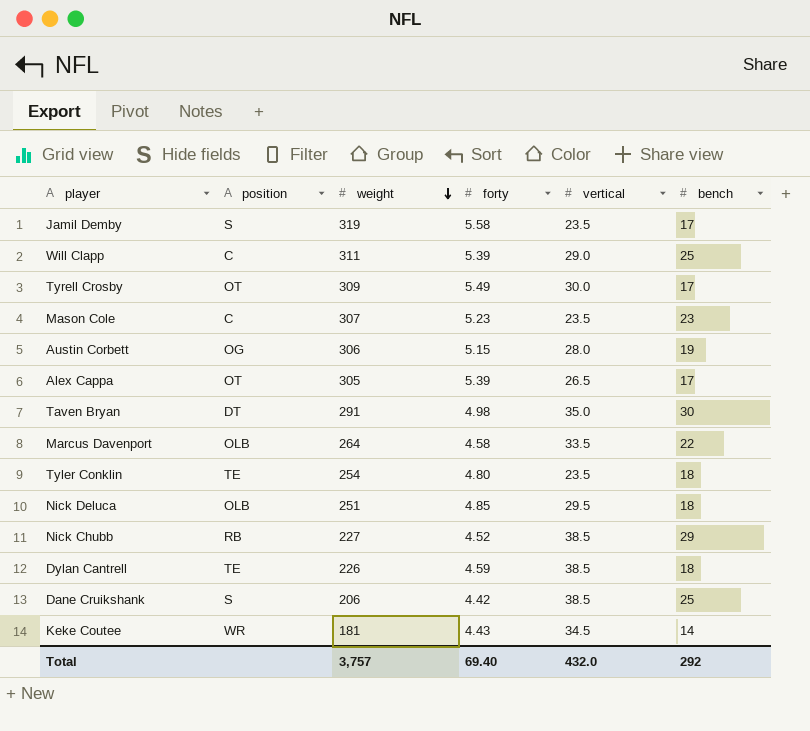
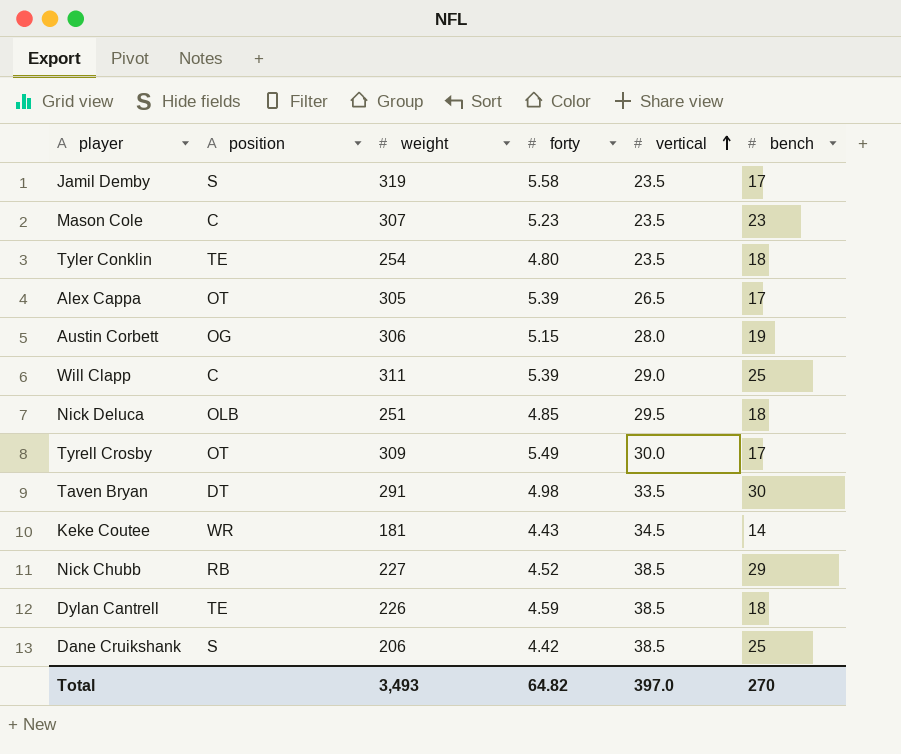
row order: weight descending -> vertical ascending
row Marcus Davenport: OLB | 264 | 4.58 | 33.5 | 22 -> none
Taven Bryan | vertical: 35.0 -> 33.5
Total | weight: 3,757 -> 3,493
Total | forty: 69.40 -> 64.82
Total | vertical: 432.0 -> 397.0
Total | bench: 292 -> 270

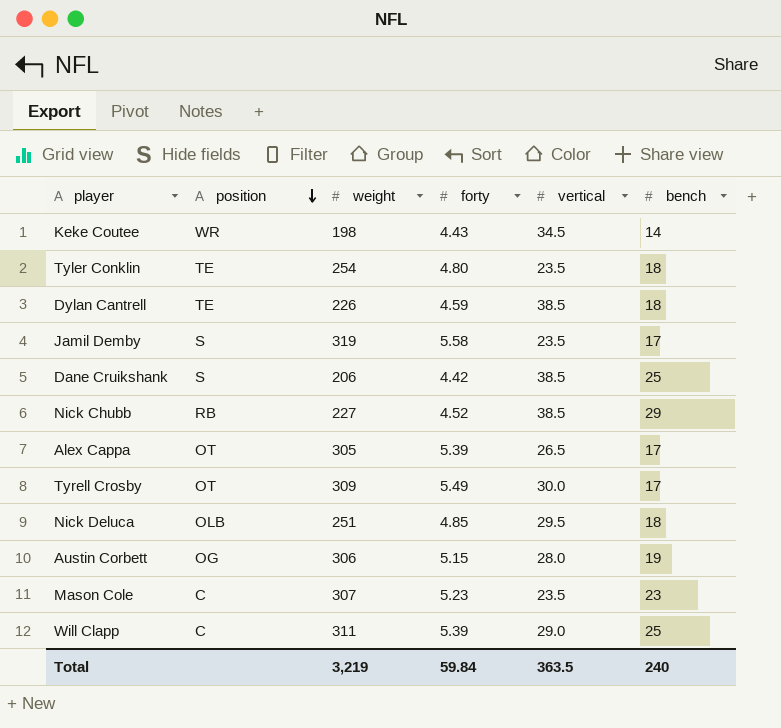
row order: vertical ascending -> position descending
row Taven Bryan: DT | 291 | 4.98 | 33.5 | 30 -> none
Keke Coutee | weight: 181 -> 198
Total | weight: 3,493 -> 3,219
Total | forty: 64.82 -> 59.84
Total | vertical: 397.0 -> 363.5
Total | bench: 270 -> 240

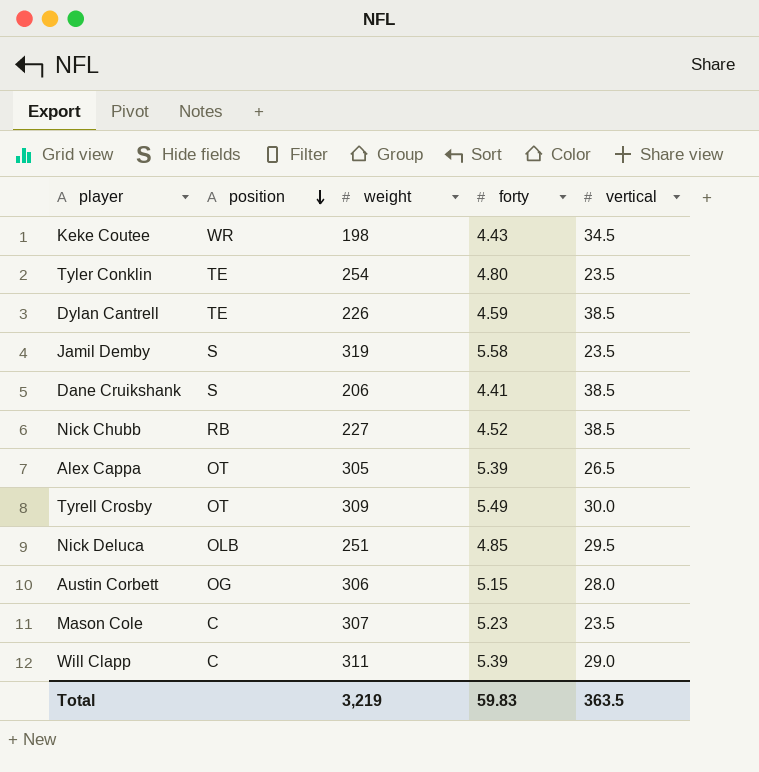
column bench | position: 6 -> none
Dane Cruikshank | forty: 4.42 -> 4.41
Total | forty: 59.84 -> 59.83

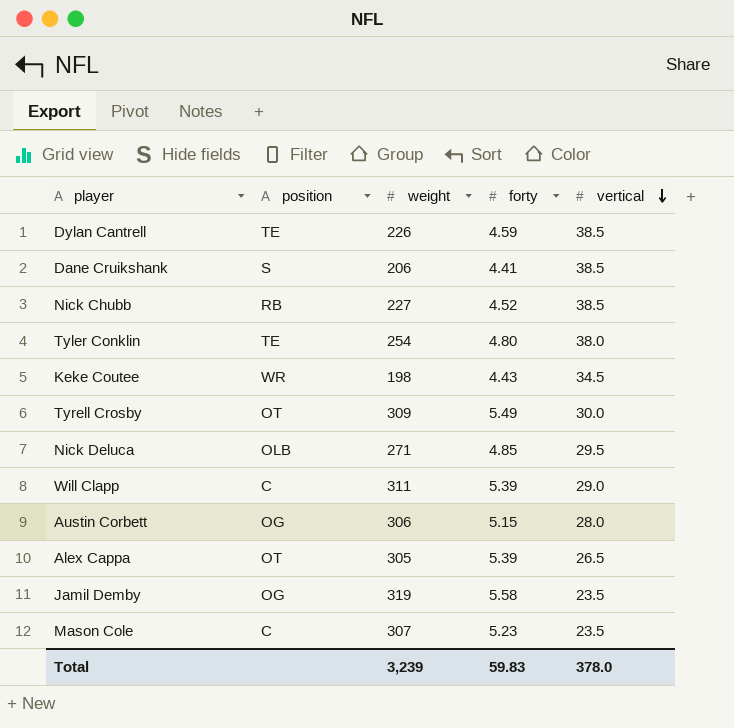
row order: position descending -> vertical descending
Tyler Conklin | vertical: 23.5 -> 38.0
Nick Deluca | weight: 251 -> 271
Jamil Demby | position: S -> OG
Total | weight: 3,219 -> 3,239
Total | vertical: 363.5 -> 378.0

